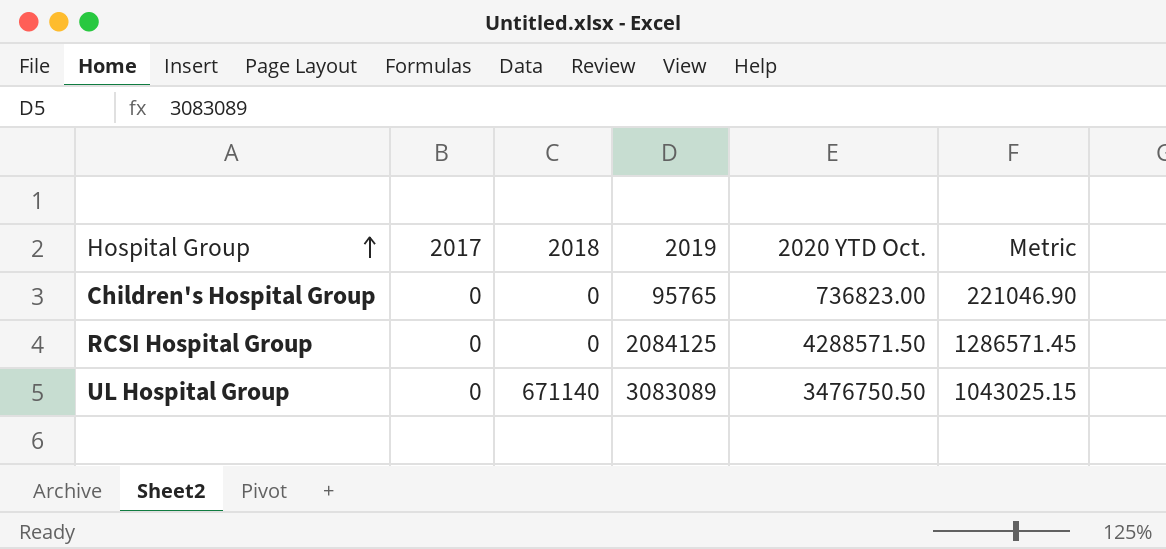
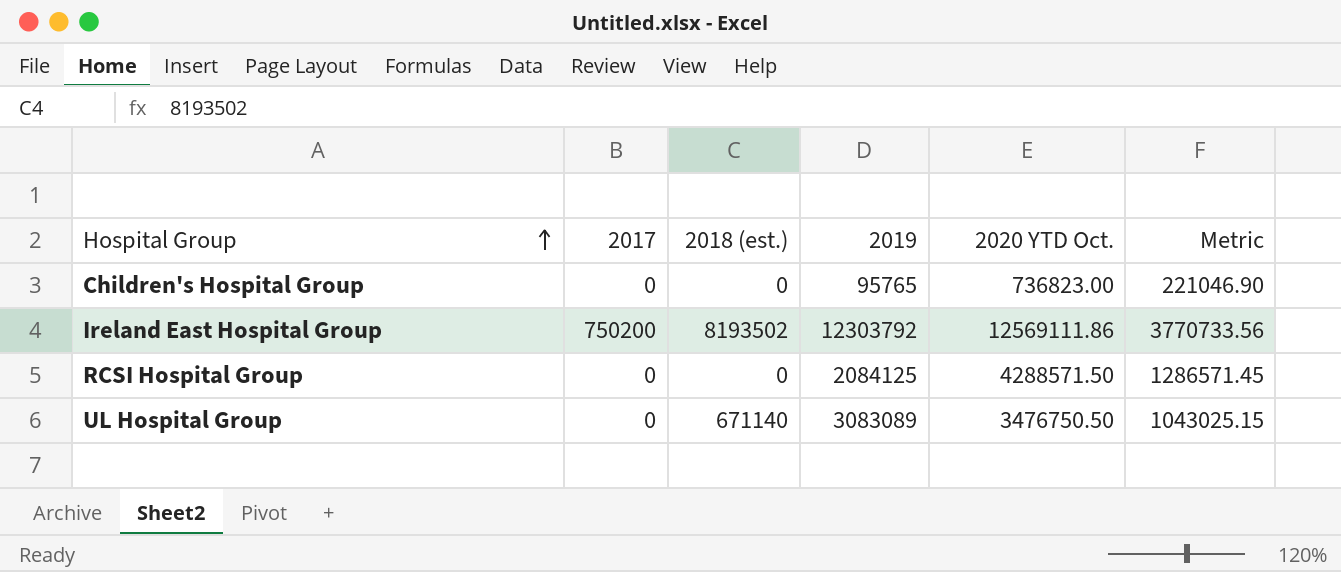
column name: 2018 -> 2018 (est.)
row Ireland East Hospital Group: none -> 750200 | 8193502 | 12303792 | 12569111.86 | 3770733.56

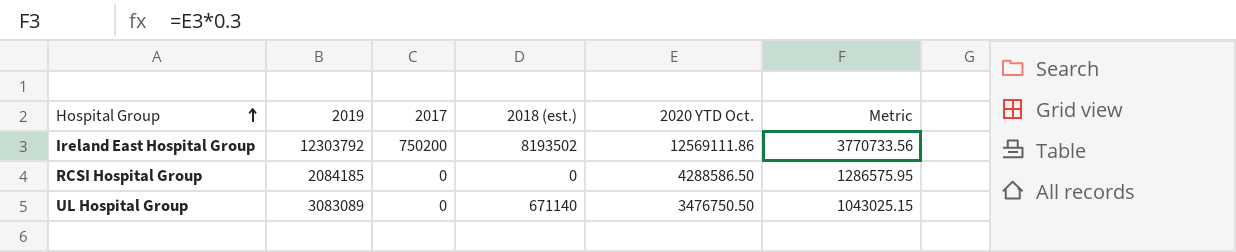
column 2019 | position: 4 -> 2
row Children's Hospital Group: 0 | 0 | 95765 | 736823.00 | 221046.90 -> none
RCSI Hospital Group | 2019: 2084125 -> 2084185
RCSI Hospital Group | 2020 YTD Oct.: 4288571.50 -> 4288586.50
RCSI Hospital Group | Metric: 1286571.45 -> 1286575.95

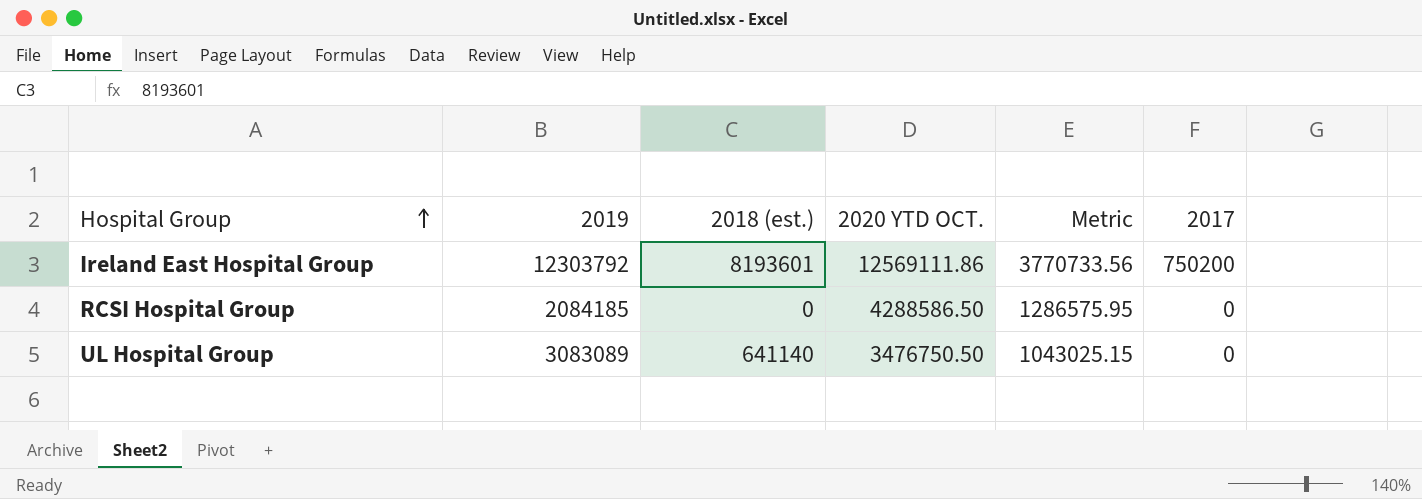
column name: 2020 YTD Oct. -> 2020 YTD OCT.
column 2017 | position: 3 -> 6
Ireland East Hospital Group | 2018 (est.): 8193502 -> 8193601
UL Hospital Group | 2018 (est.): 671140 -> 641140

